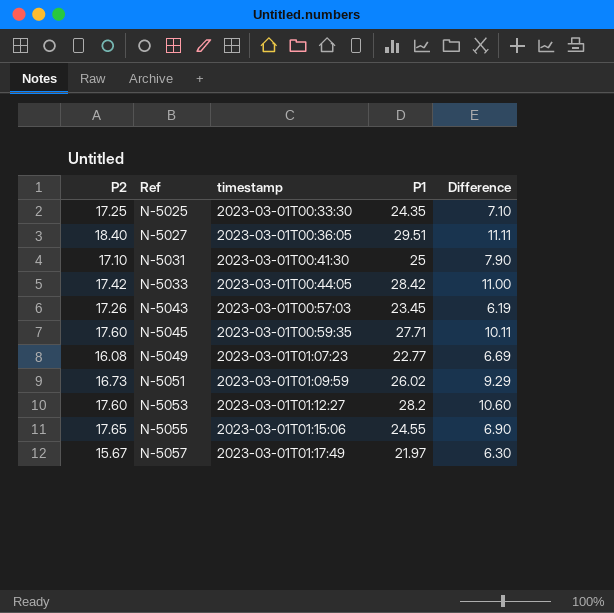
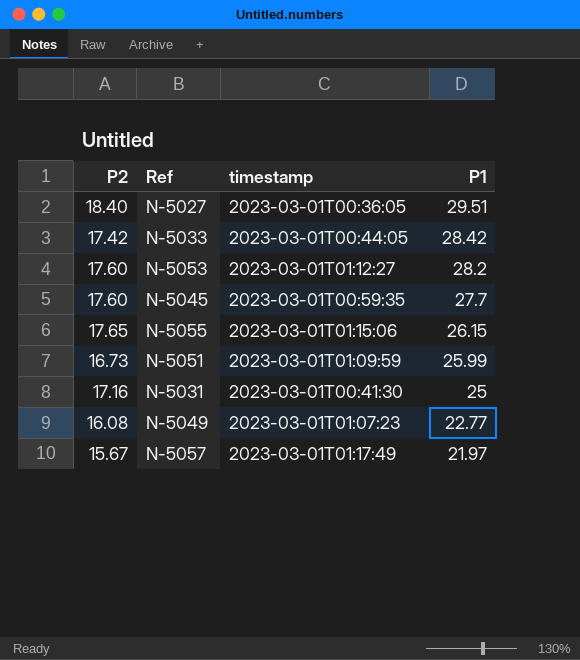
row order: Ref ascending -> P1 descending
column Difference | formula: [P1] - [P2] -> none
row N-5025: 17.25 | 2023-03-01T00:33:30 | 24.35 | 7.10 -> none
row N-5043: 17.26 | 2023-03-01T00:57:03 | 23.45 | 6.19 -> none
N-5045 | P1: 27.71 -> 27.7
N-5055 | P1: 24.55 -> 26.15
N-5051 | P1: 26.02 -> 25.99
N-5031 | P2: 17.10 -> 17.16

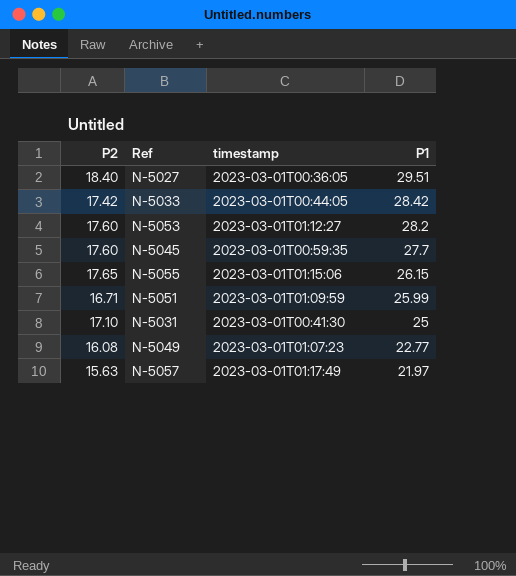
N-5051 | P2: 16.73 -> 16.71
N-5031 | P2: 17.16 -> 17.10
N-5057 | P2: 15.67 -> 15.63

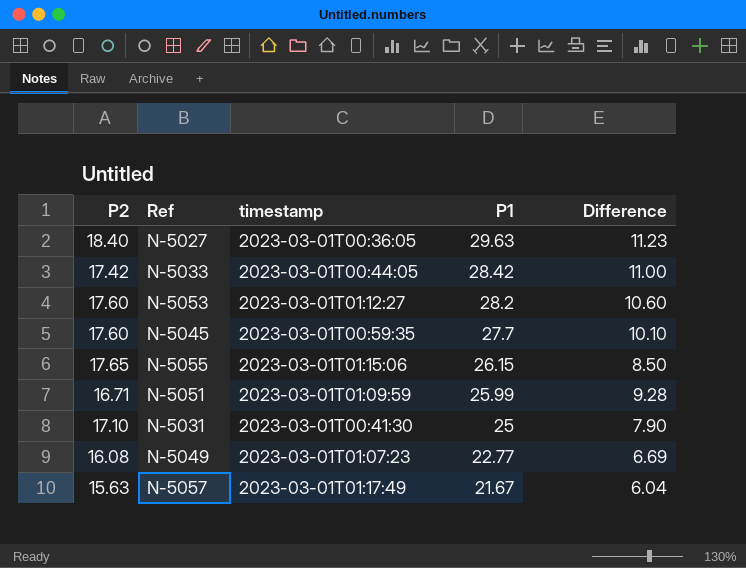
column Difference | formula: none -> [P1] - [P2]
N-5027 | P1: 29.51 -> 29.63
N-5057 | P1: 21.97 -> 21.67

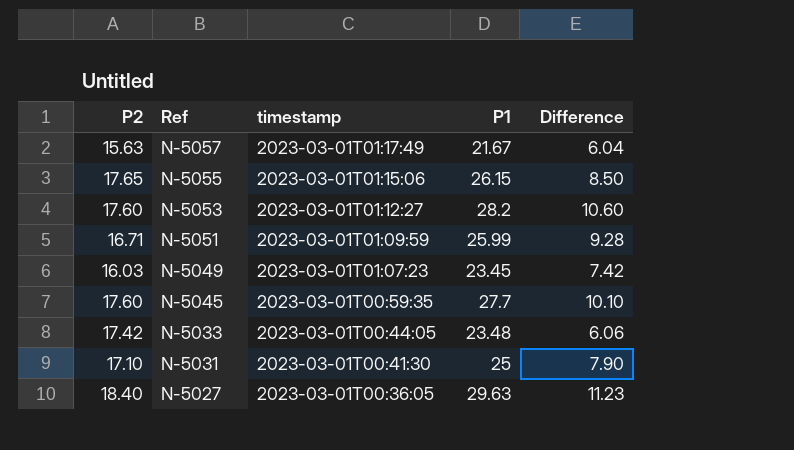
row order: P1 descending -> Ref descending
N-5049 | P2: 16.08 -> 16.03
N-5049 | P1: 22.77 -> 23.45
N-5049 | Difference: 6.69 -> 7.42
N-5033 | P1: 28.42 -> 23.48
N-5033 | Difference: 11.00 -> 6.06

